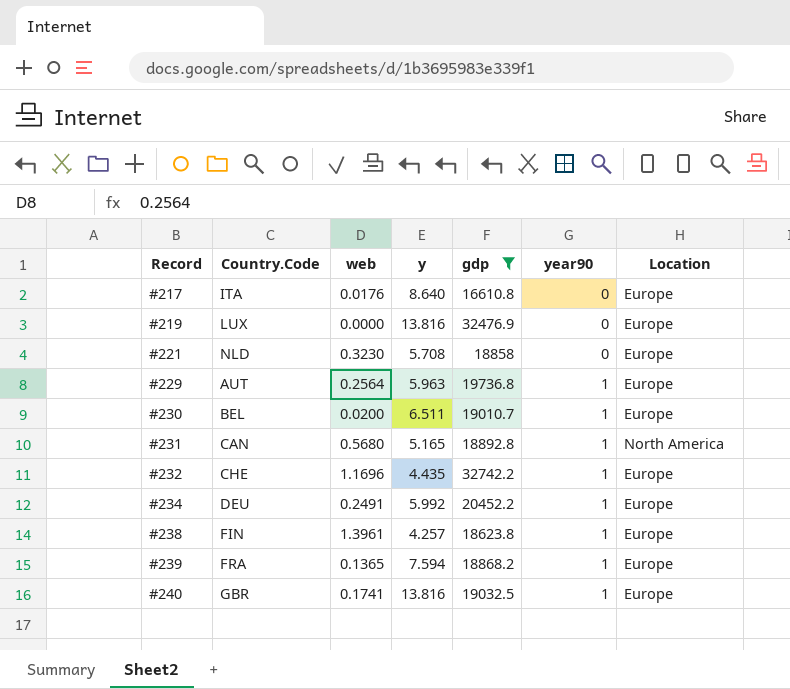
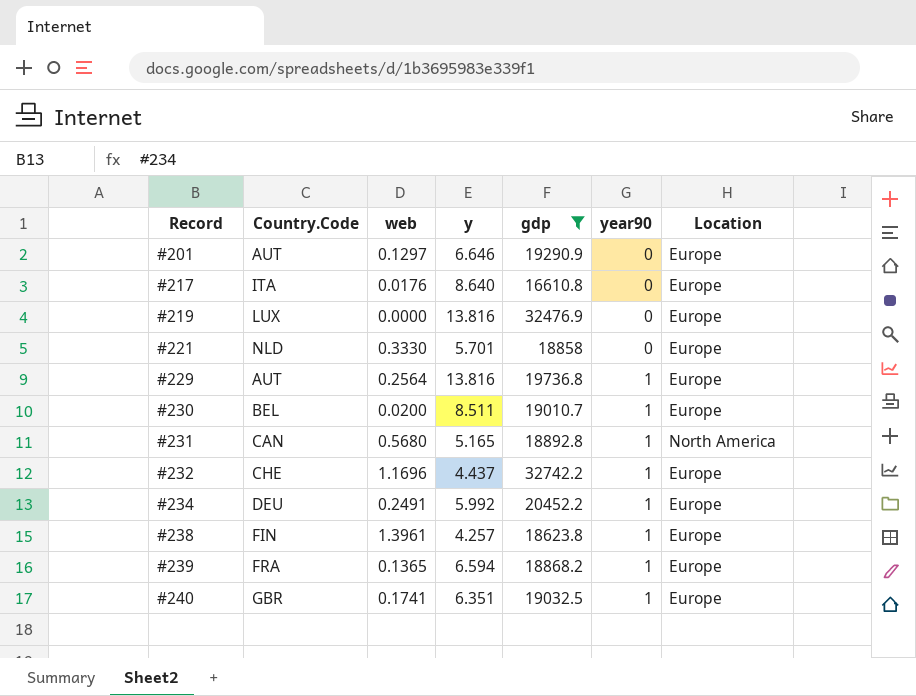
row #201: none -> AUT | 0.1297 | 6.646 | 19290.9 | 0 | Europe
#221 | web: 0.3230 -> 0.3330
#221 | y: 5.708 -> 5.701
#229 | y: 5.963 -> 13.816
#230 | y: 6.511 -> 8.511
#232 | y: 4.435 -> 4.437
#239 | y: 7.594 -> 6.594
#240 | y: 13.816 -> 6.351

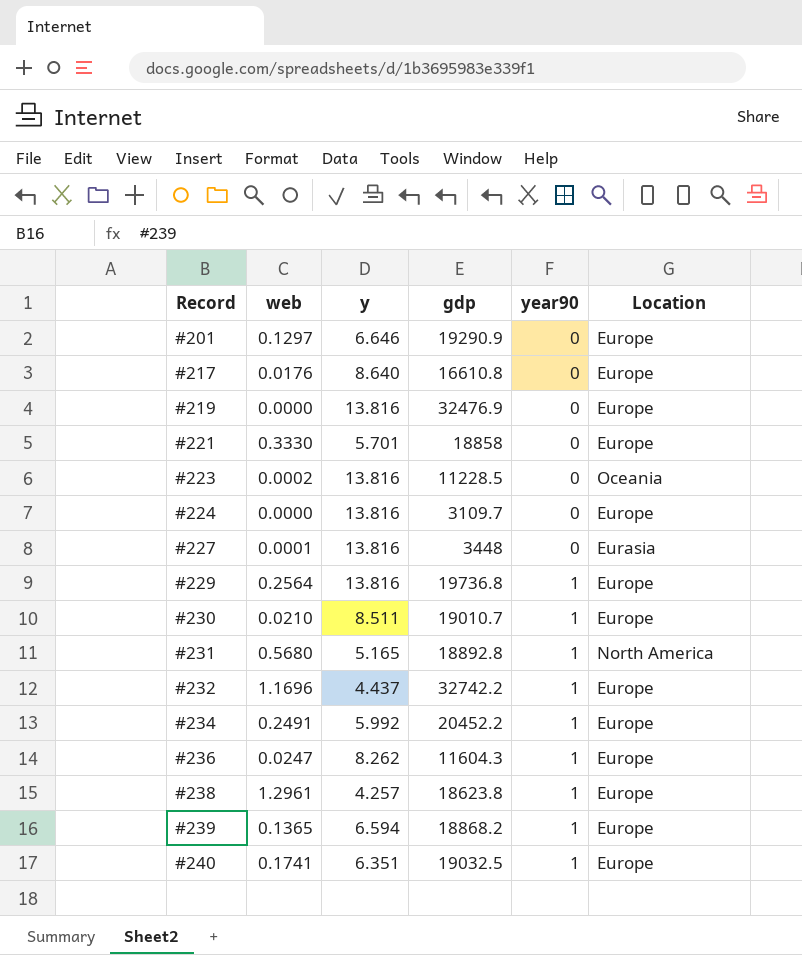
filter: gdp >= 16610.8 -> none
column Country.Code | position: 2 -> none
#230 | web: 0.0200 -> 0.0210
#238 | web: 1.3961 -> 1.2961

